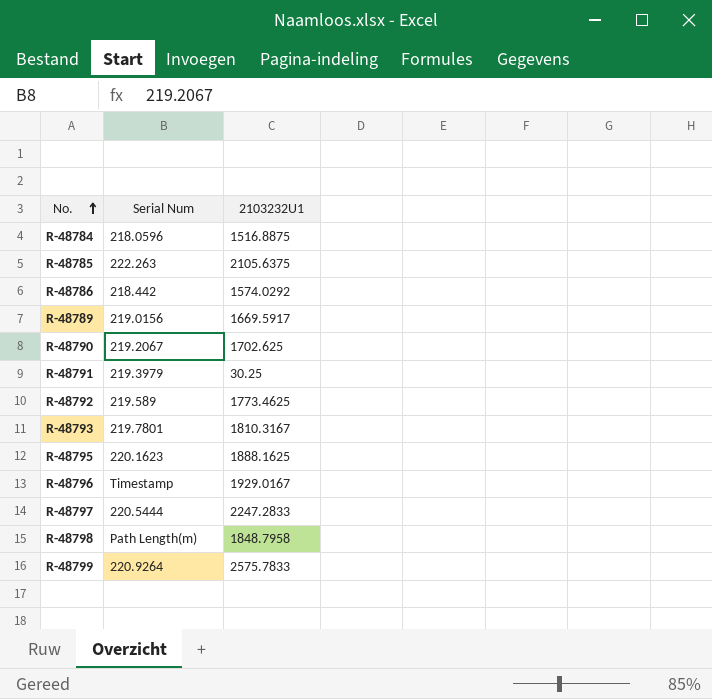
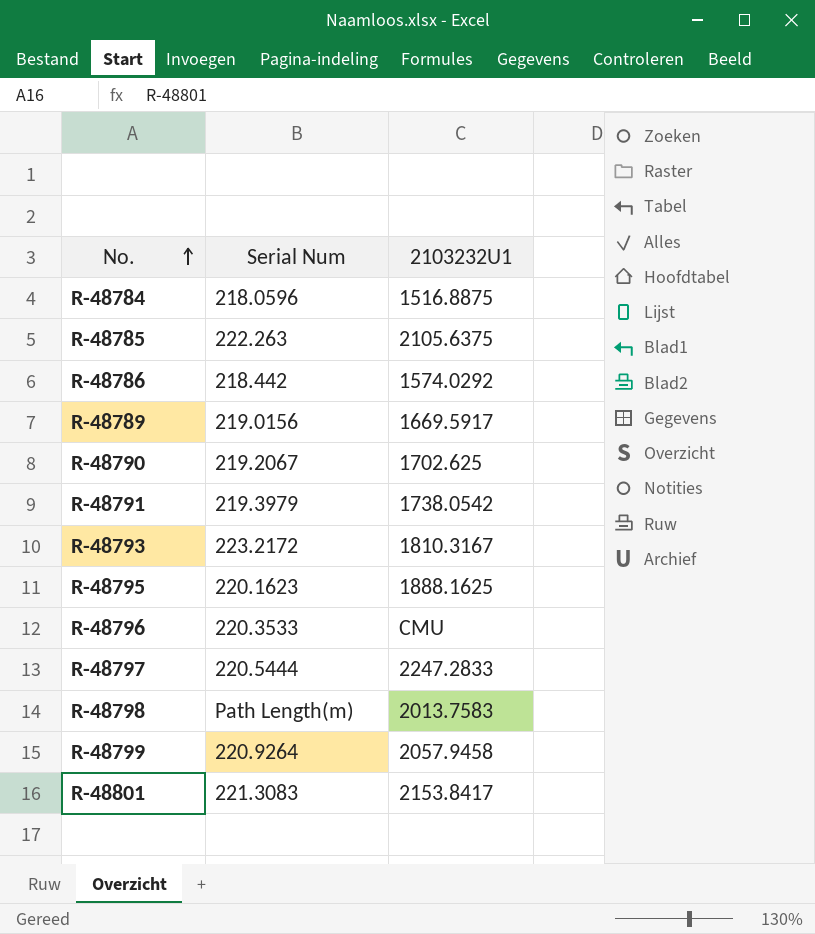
row R-48792: 219.589 | 1773.4625 -> none
R-48791 | 2103232U1: 30.25 -> 1738.0542
R-48793 | Serial Num: 219.7801 -> 223.2172
R-48796 | Serial Num: Timestamp -> 220.3533
R-48796 | 2103232U1: 1929.0167 -> CMU
R-48798 | 2103232U1: 1848.7958 -> 2013.7583
R-48799 | 2103232U1: 2575.7833 -> 2057.9458
row R-48801: none -> 221.3083 | 2153.8417

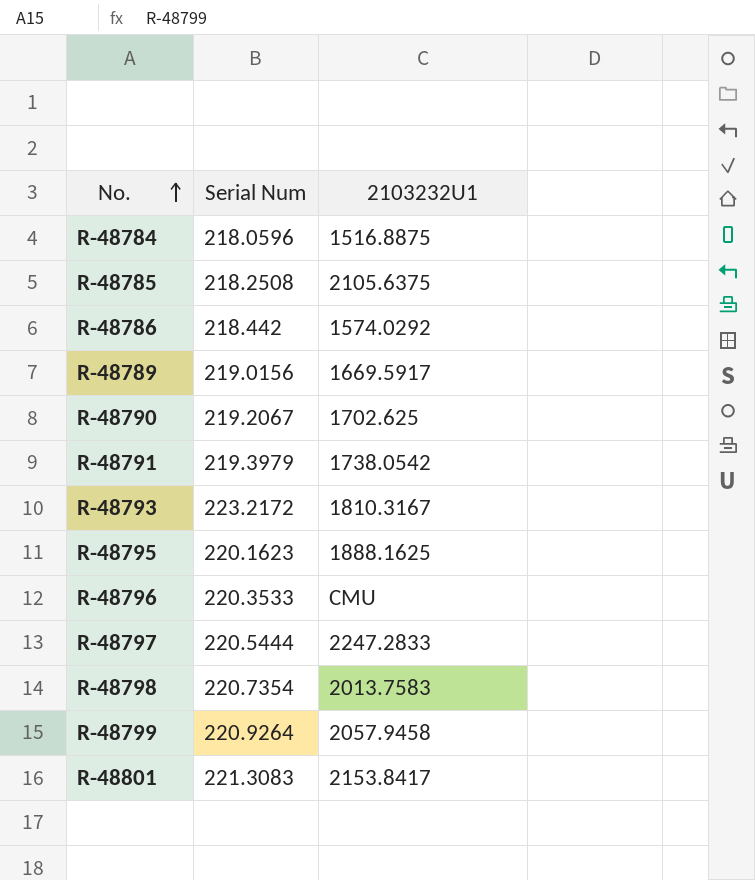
R-48785 | Serial Num: 222.263 -> 218.2508
R-48798 | Serial Num: Path Length(m) -> 220.7354

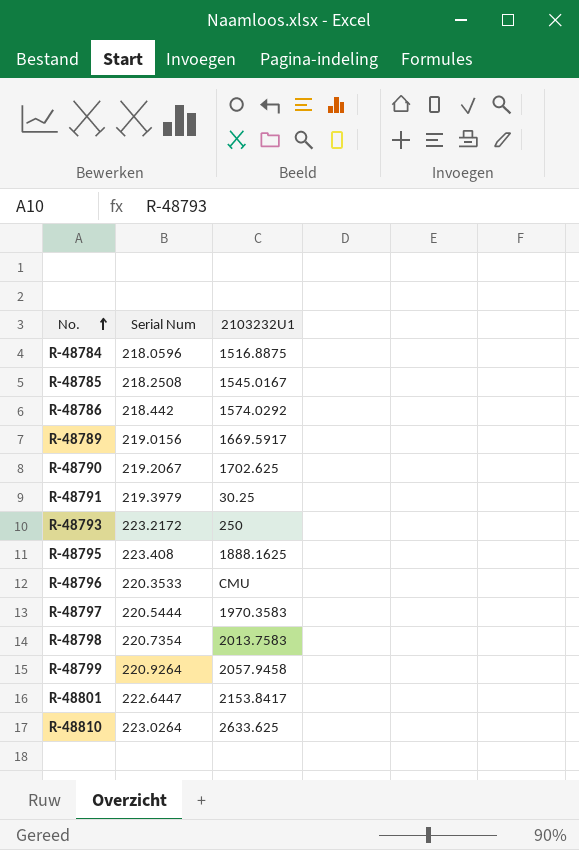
R-48785 | 2103232U1: 2105.6375 -> 1545.0167
R-48791 | 2103232U1: 1738.0542 -> 30.25
R-48793 | 2103232U1: 1810.3167 -> 250
R-48795 | Serial Num: 220.1623 -> 223.408
R-48797 | 2103232U1: 2247.2833 -> 1970.3583
R-48801 | Serial Num: 221.3083 -> 222.6447
row R-48810: none -> 223.0264 | 2633.625

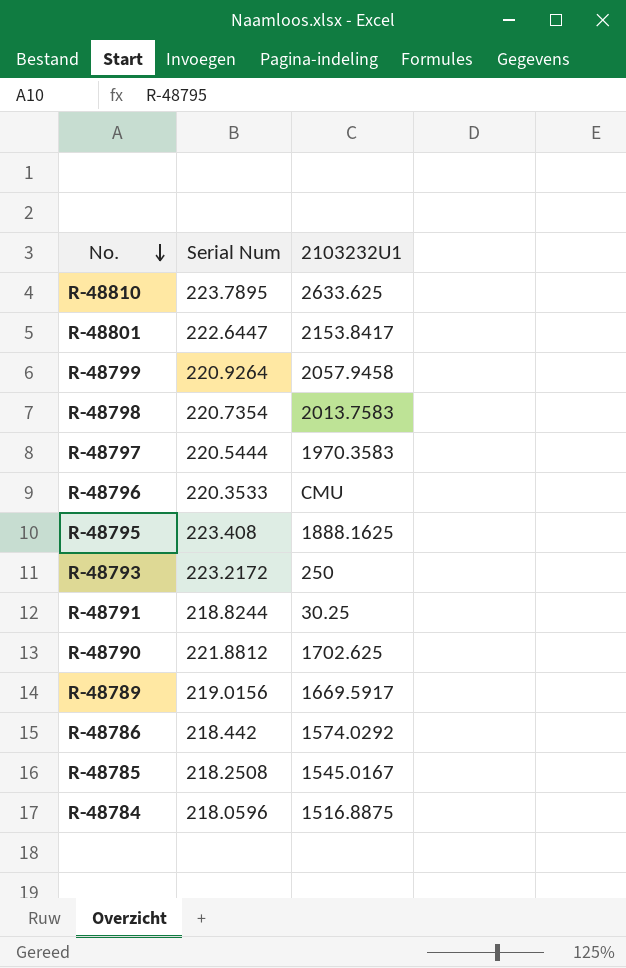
row order: No. ascending -> No. descending
R-48810 | Serial Num: 223.0264 -> 223.7895
R-48791 | Serial Num: 219.3979 -> 218.8244
R-48790 | Serial Num: 219.2067 -> 221.8812

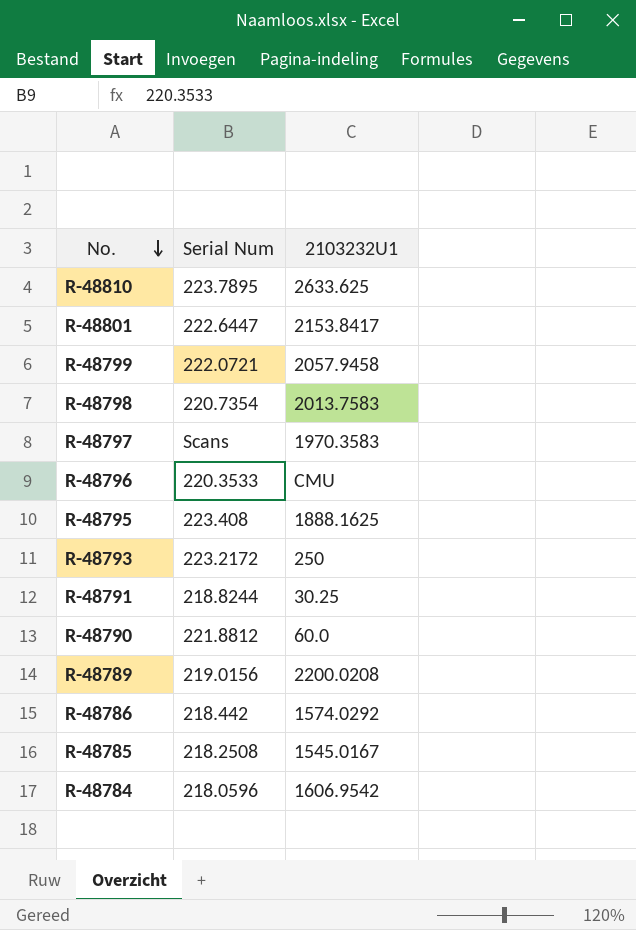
R-48799 | Serial Num: 220.9264 -> 222.0721
R-48797 | Serial Num: 220.5444 -> Scans
R-48790 | 2103232U1: 1702.625 -> 60.0
R-48789 | 2103232U1: 1669.5917 -> 2200.0208
R-48784 | 2103232U1: 1516.8875 -> 1606.9542

